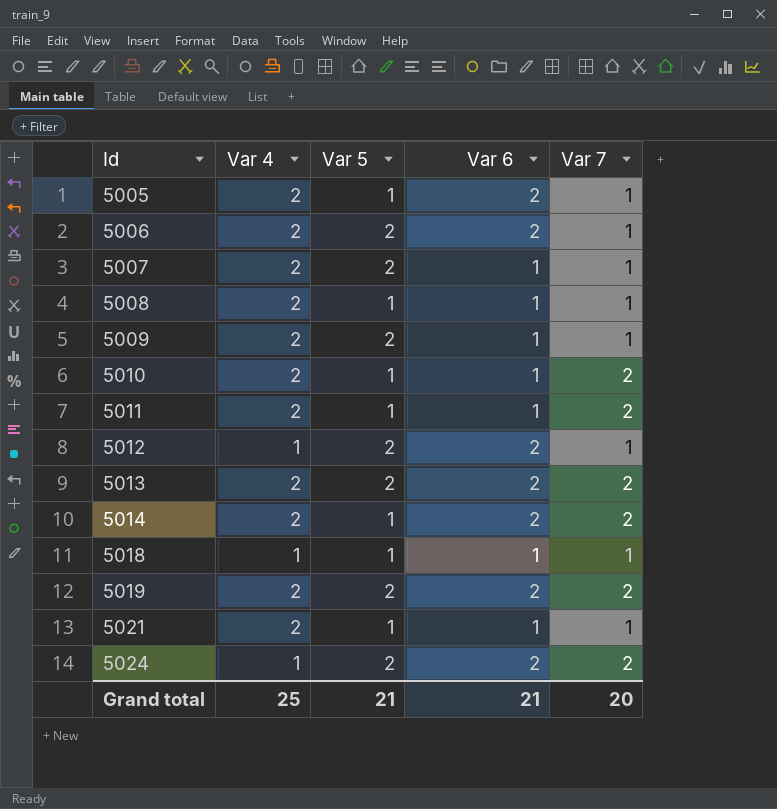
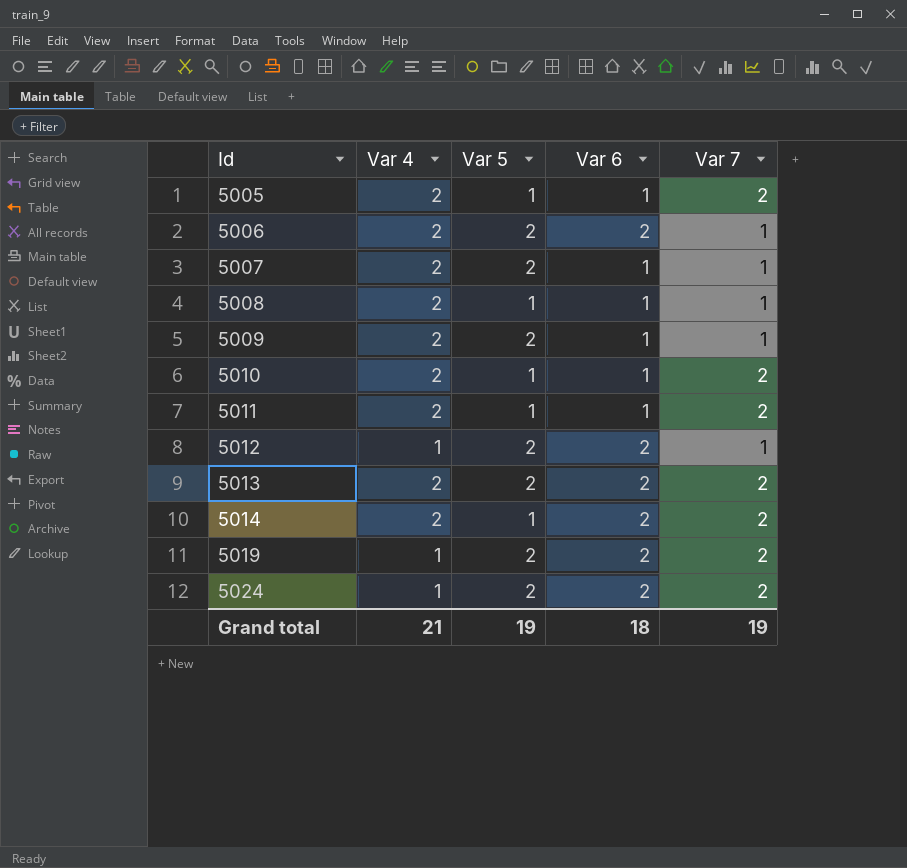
row 5018: 1 | 1 | 1 | 1 -> none
row 5021: 2 | 1 | 1 | 1 -> none
5005 | Var 6: 2 -> 1
5005 | Var 7: 1 -> 2
5019 | Var 4: 2 -> 1
Grand total | Var 4: 25 -> 21
Grand total | Var 5: 21 -> 19
Grand total | Var 6: 21 -> 18
Grand total | Var 7: 20 -> 19

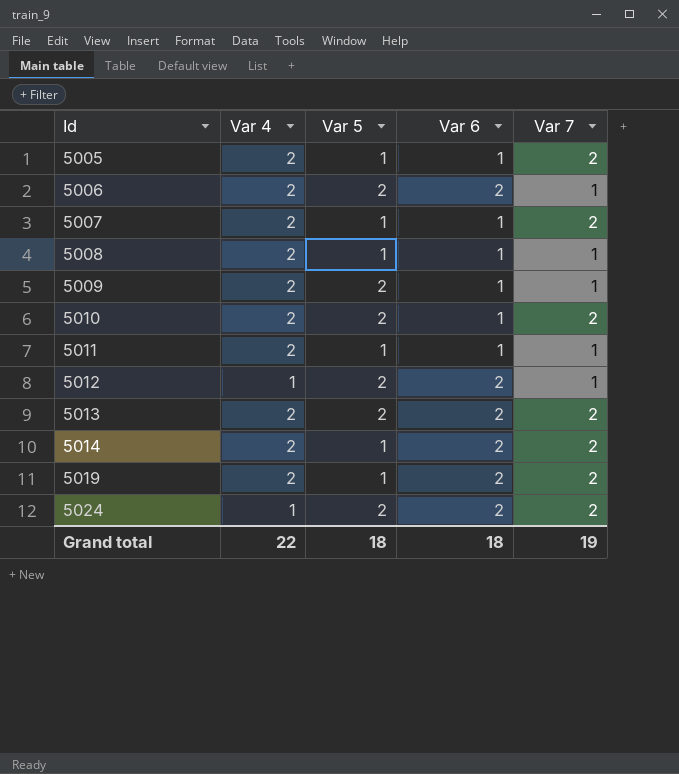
5007 | Var 5: 2 -> 1
5007 | Var 7: 1 -> 2
5010 | Var 5: 1 -> 2
5011 | Var 7: 2 -> 1
5019 | Var 4: 1 -> 2
5019 | Var 5: 2 -> 1
Grand total | Var 4: 21 -> 22
Grand total | Var 5: 19 -> 18

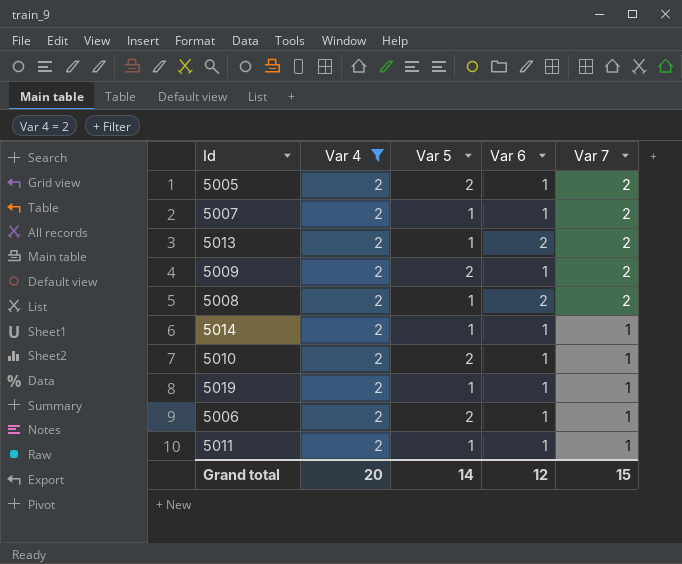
filter: none -> Var 4 = 2
row order: Id ascending -> Var 7 descending
5005 | Var 5: 1 -> 2
5013 | Var 5: 2 -> 1
5009 | Var 7: 1 -> 2
5008 | Var 6: 1 -> 2
5008 | Var 7: 1 -> 2
5014 | Var 6: 2 -> 1
5014 | Var 7: 2 -> 1
5010 | Var 7: 2 -> 1
5019 | Var 6: 2 -> 1
5019 | Var 7: 2 -> 1
5006 | Var 6: 2 -> 1
Grand total | Var 4: 22 -> 20
Grand total | Var 5: 18 -> 14
Grand total | Var 6: 18 -> 12
Grand total | Var 7: 19 -> 15

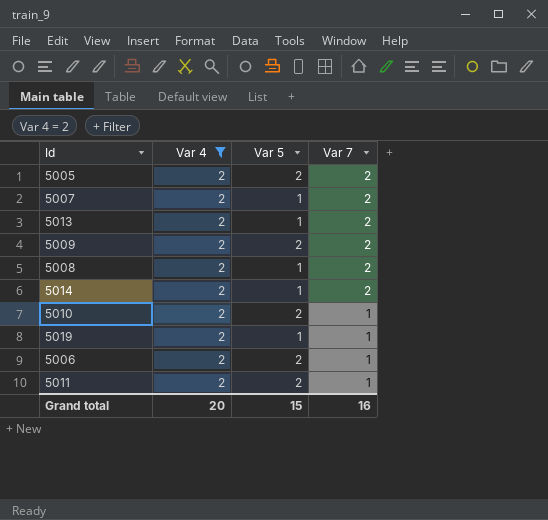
column Var 6 | position: 4 -> none
5014 | Var 7: 1 -> 2
5011 | Var 5: 1 -> 2
Grand total | Var 5: 14 -> 15
Grand total | Var 7: 15 -> 16

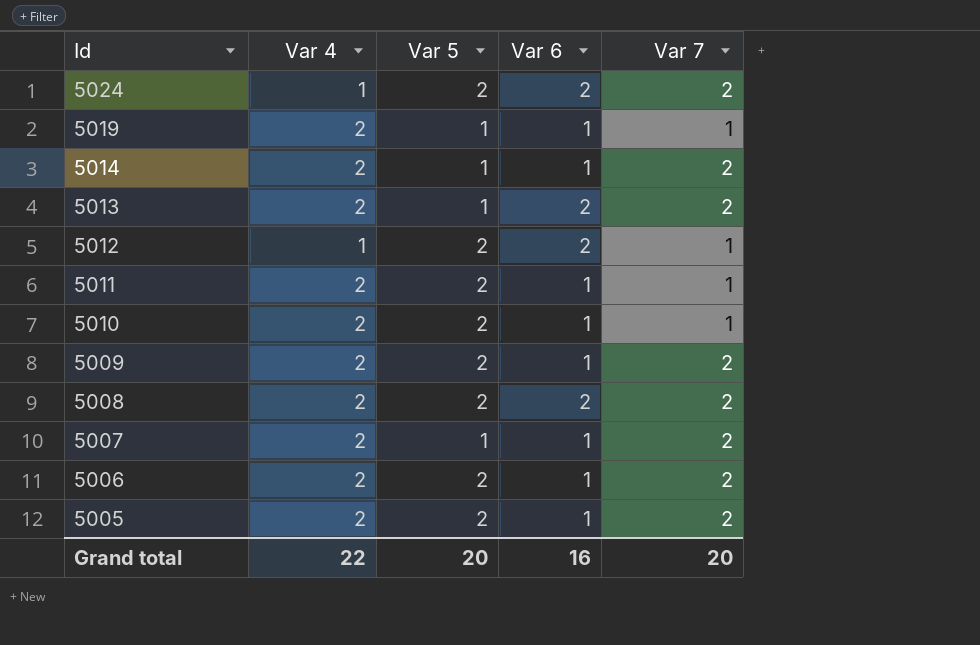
filter: Var 4 = 2 -> none
row order: Var 7 descending -> Id descending
column Var 6 | position: none -> 4
5008 | Var 5: 1 -> 2
5006 | Var 7: 1 -> 2
Grand total | Var 4: 20 -> 22
Grand total | Var 5: 15 -> 20
Grand total | Var 7: 16 -> 20

